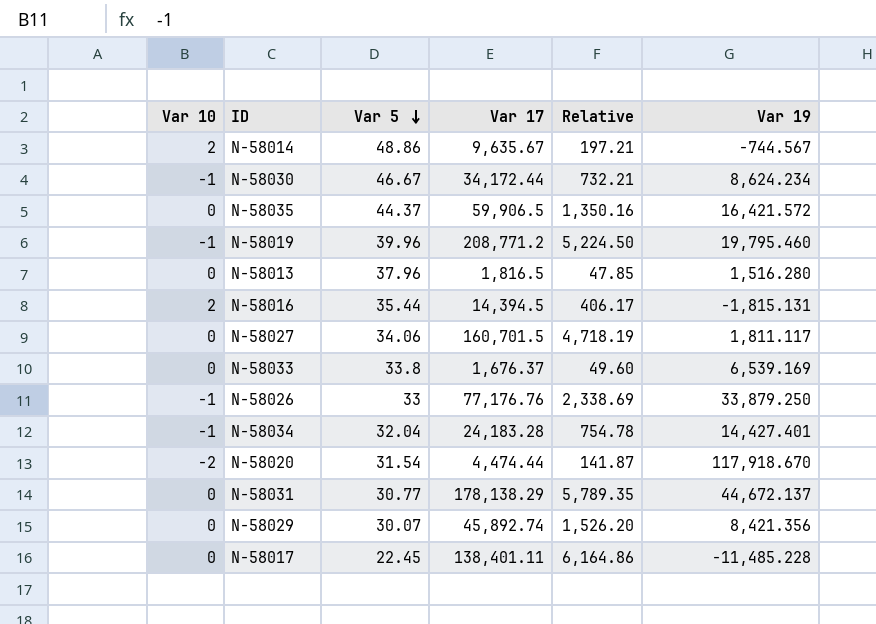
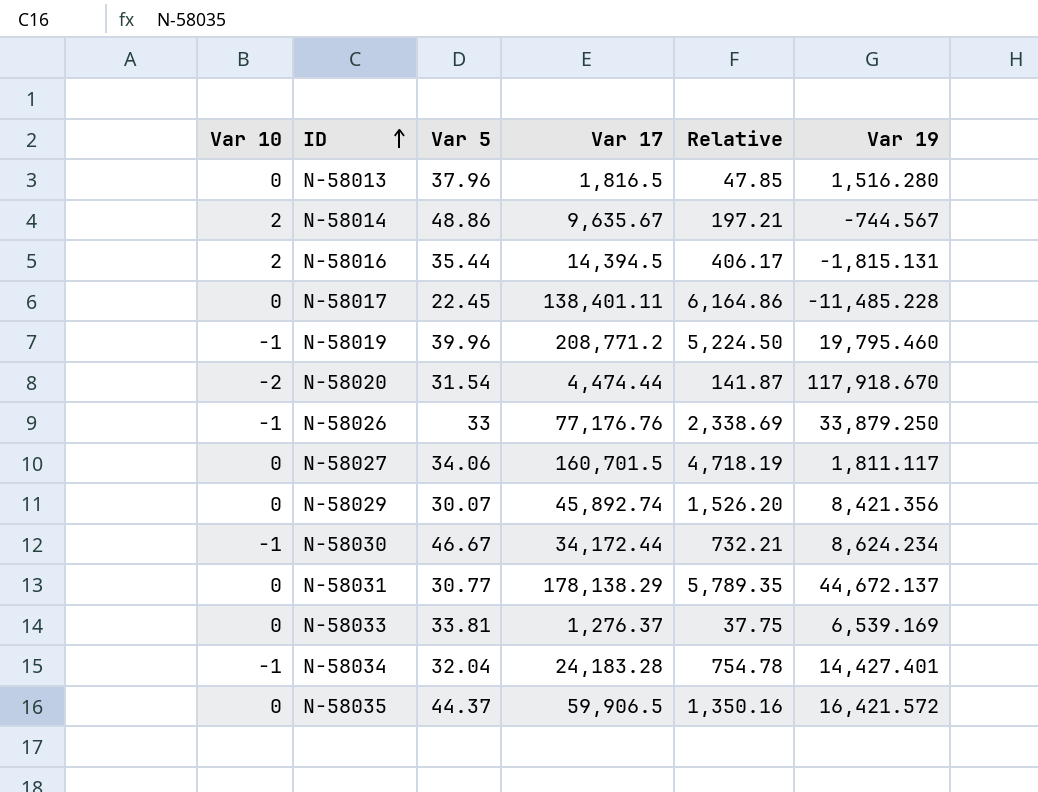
row order: Var 5 descending -> ID ascending
N-58033 | Var 5: 33.8 -> 33.81
N-58033 | Var 17: 1,676.37 -> 1,276.37
N-58033 | Relative: 49.60 -> 37.75

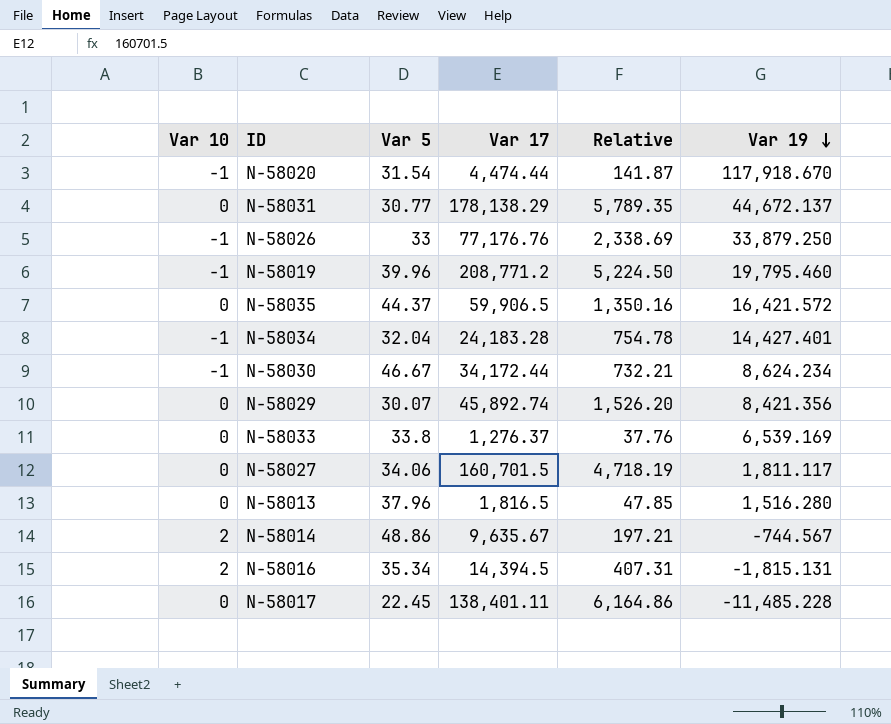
row order: ID ascending -> Var 19 descending
N-58020 | Var 10: -2 -> -1
N-58033 | Var 5: 33.81 -> 33.8
N-58033 | Relative: 37.75 -> 37.76
N-58016 | Var 5: 35.44 -> 35.34
N-58016 | Relative: 406.17 -> 407.31

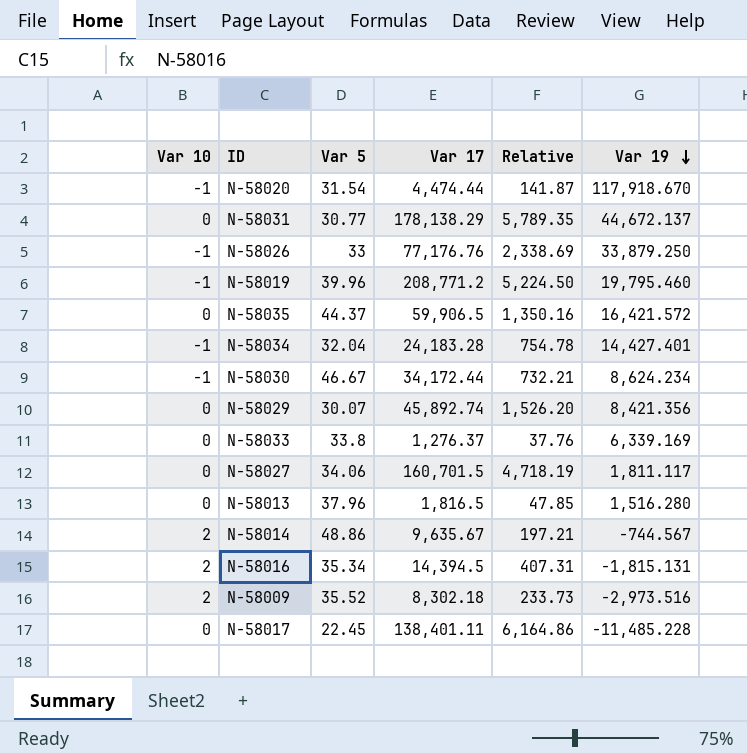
N-58033 | Var 19: 6,539.169 -> 6,339.169
row N-58009: none -> 2 | 35.52 | 8,302.18 | 233.73 | -2,973.516

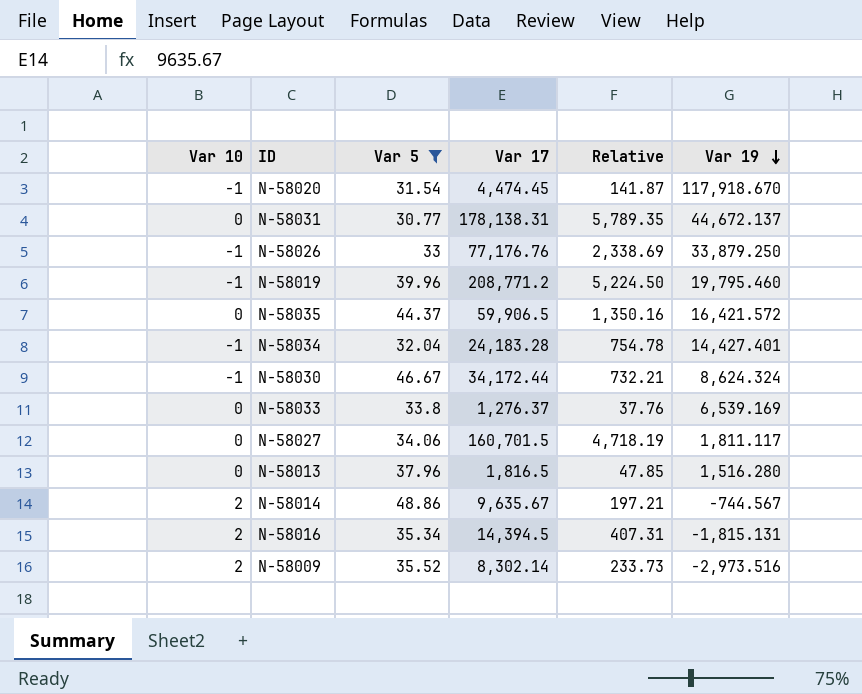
filter: none -> Var 5 >= 30.77
N-58020 | Var 17: 4,474.44 -> 4,474.45
N-58031 | Var 17: 178,138.29 -> 178,138.31
N-58030 | Var 19: 8,624.234 -> 8,624.324
N-58033 | Var 19: 6,339.169 -> 6,539.169
N-58009 | Var 17: 8,302.18 -> 8,302.14

